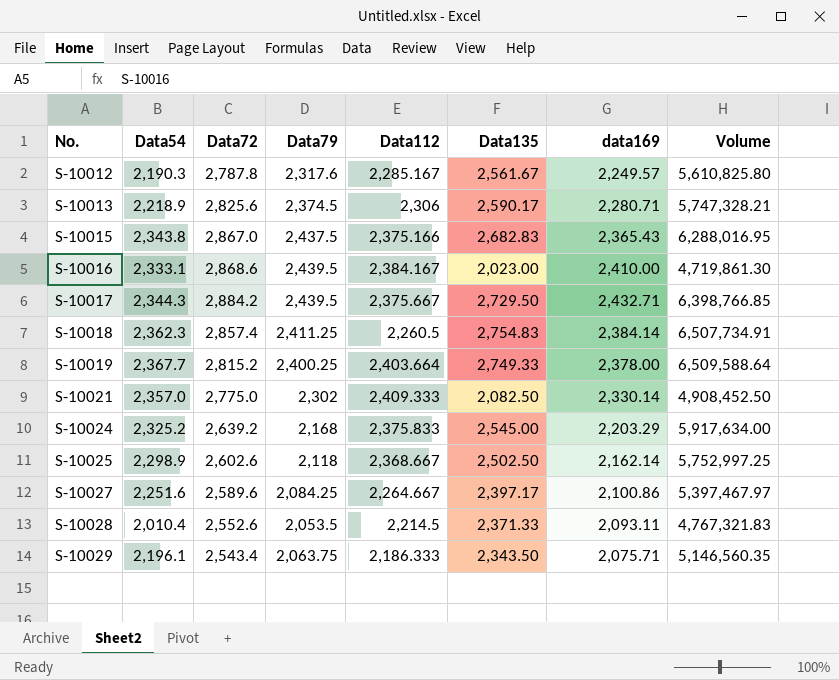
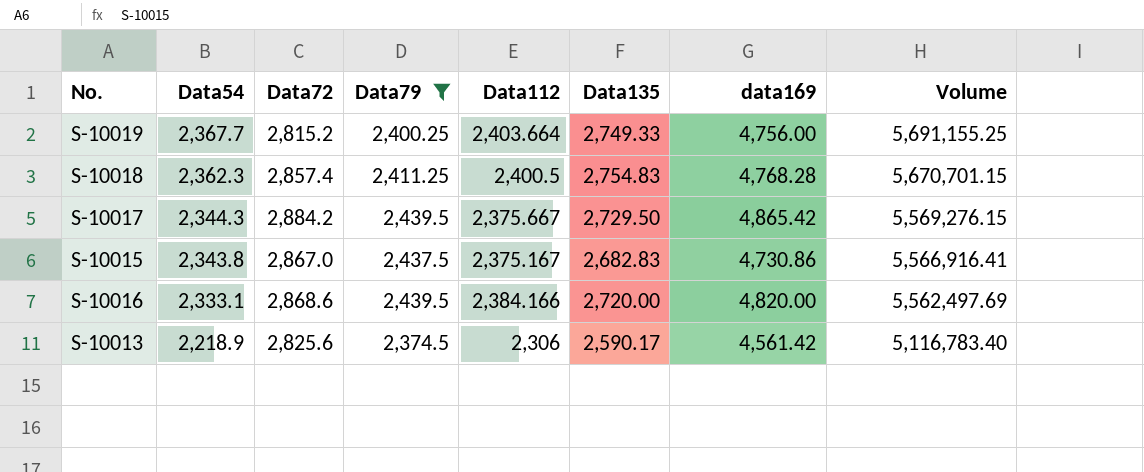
filter: none -> Data79 >= 2,374.5
row order: No. ascending -> Data54 descending
column Volume | formula: [Data54] * [Data135] -> [Data54] * [Data112]
S-10019 | data169: 2,378.00 -> 4,756.00
S-10018 | Data112: 2,260.5 -> 2,400.5
S-10018 | data169: 2,384.14 -> 4,768.28
S-10017 | data169: 2,432.71 -> 4,865.42
S-10015 | Data112: 2,375.166 -> 2,375.167
S-10015 | data169: 2,365.43 -> 4,730.86
S-10016 | Data112: 2,384.167 -> 2,384.166
S-10016 | Data135: 2,023.00 -> 2,720.00
S-10016 | data169: 2,410.00 -> 4,820.00
S-10013 | data169: 2,280.71 -> 4,561.42

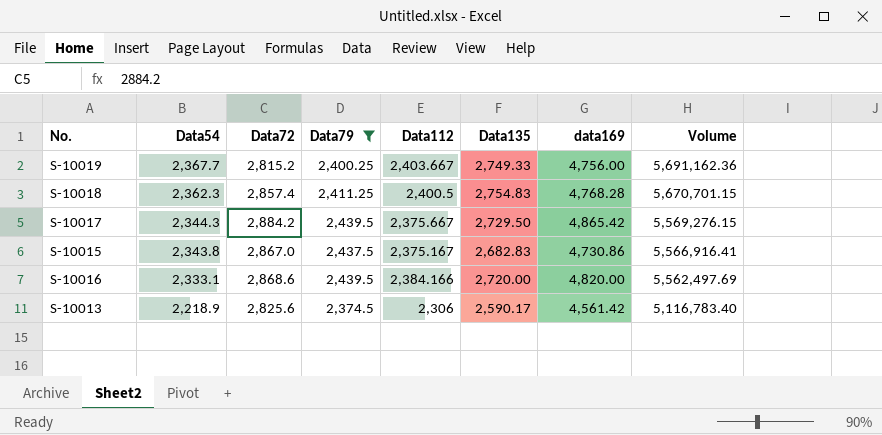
S-10019 | Data112: 2,403.664 -> 2,403.667
S-10019 | Volume: 5,691,155.25 -> 5,691,162.36

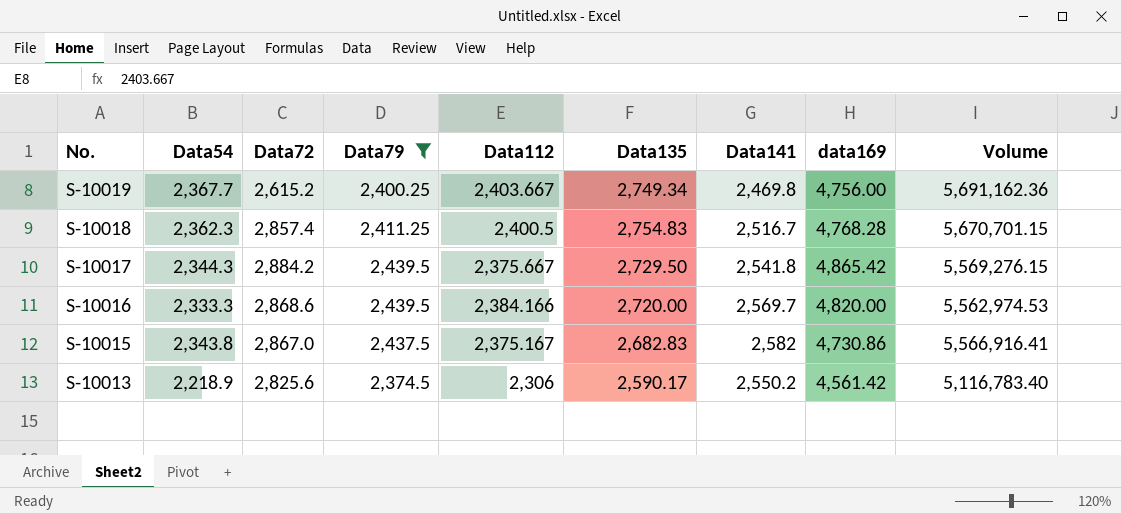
row order: Data54 descending -> No. descending
column Data141 | position: none -> 7
S-10019 | Data72: 2,815.2 -> 2,615.2
S-10019 | Data135: 2,749.33 -> 2,749.34
S-10016 | Data54: 2,333.1 -> 2,333.3
S-10016 | Volume: 5,562,497.69 -> 5,562,974.53

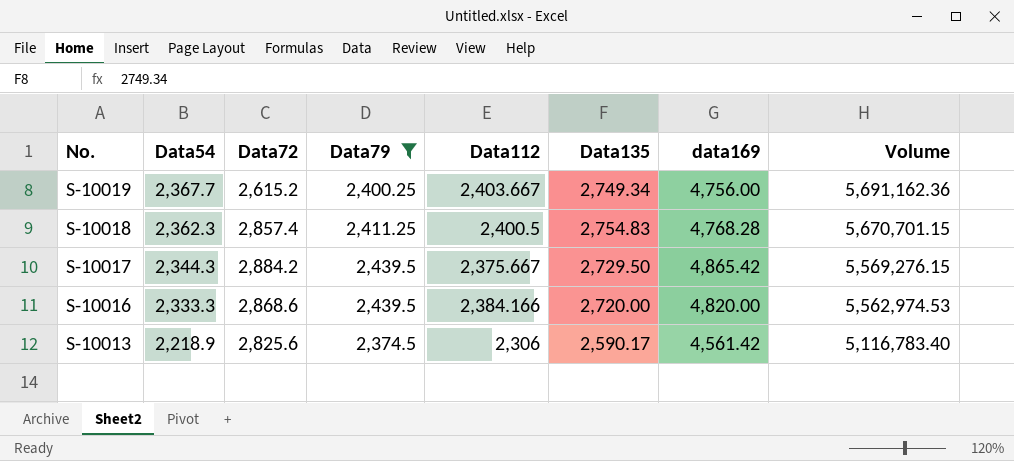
column Data141 | position: 7 -> none
row S-10015: 2,343.8 | 2,867.0 | 2,437.5 | 2,375.167 | 2,682.83 | 2,582 | 4,730.86 | 5,566,916.41 -> none

